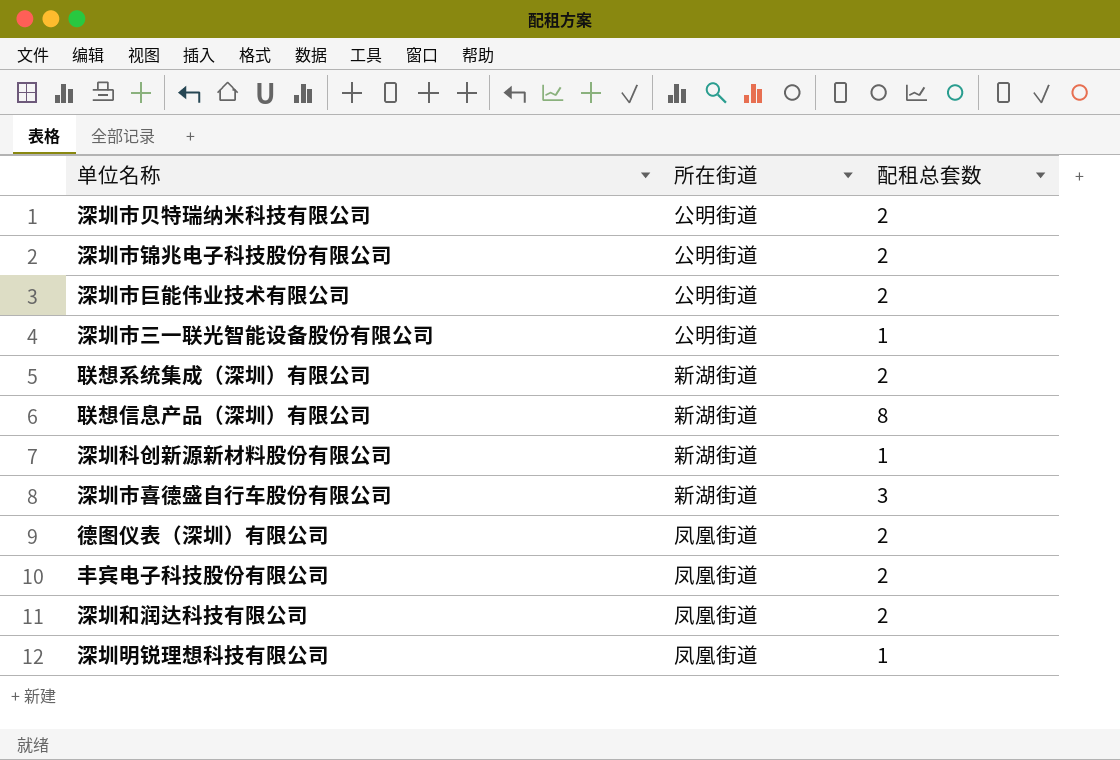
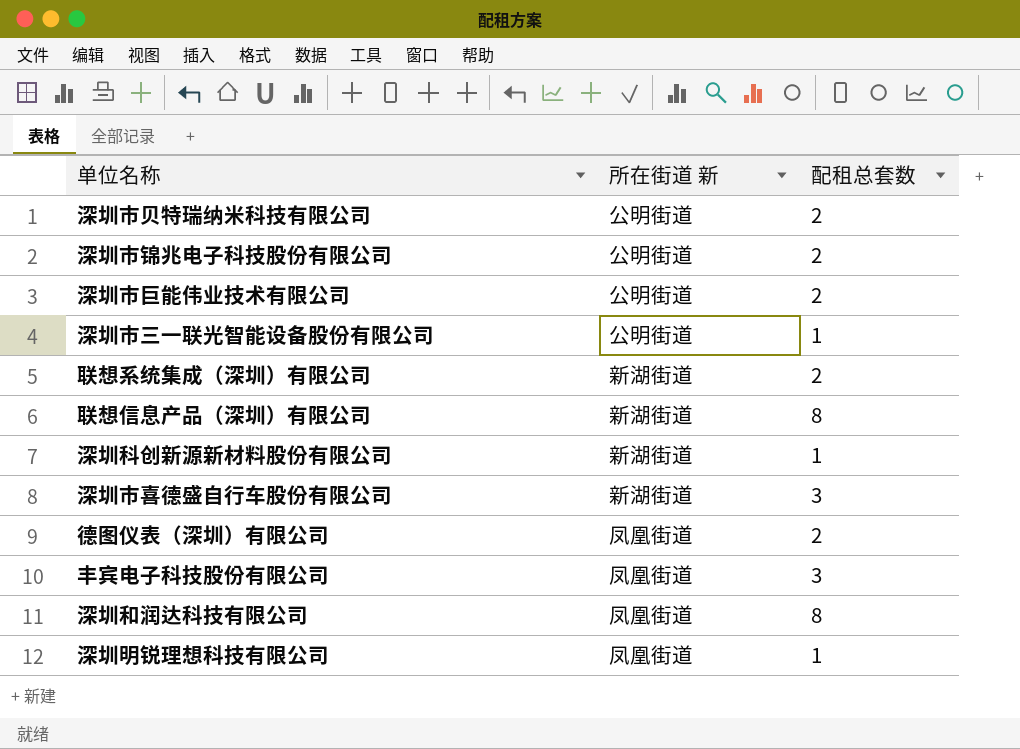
column name: 所在街道 -> 所在街道 新
丰宾电子科技股份有限公司 | 配租总套数: 2 -> 3
深圳和润达科技有限公司 | 配租总套数: 2 -> 8

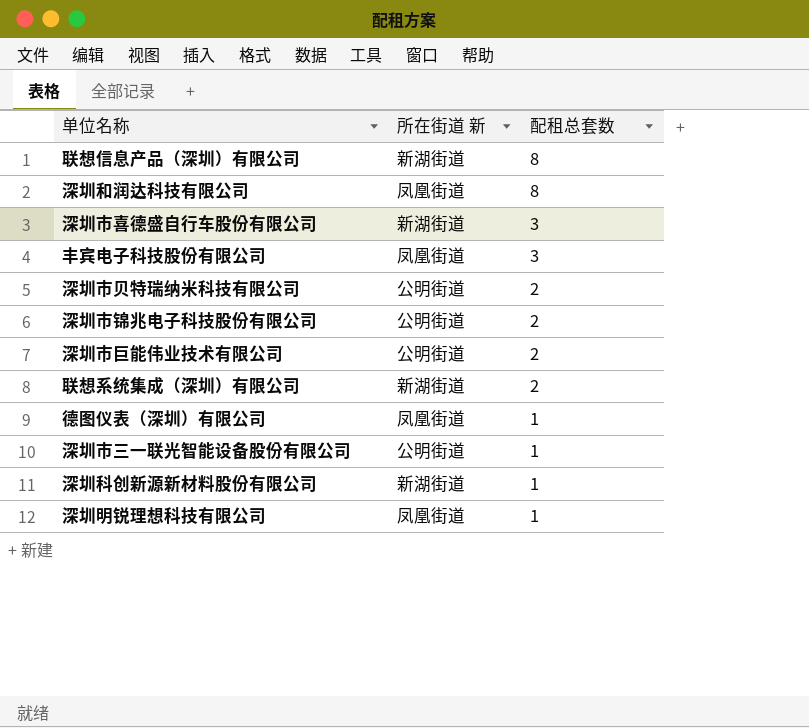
row order: none -> 配租总套数 descending
德图仪表（深圳）有限公司 | 配租总套数: 2 -> 1

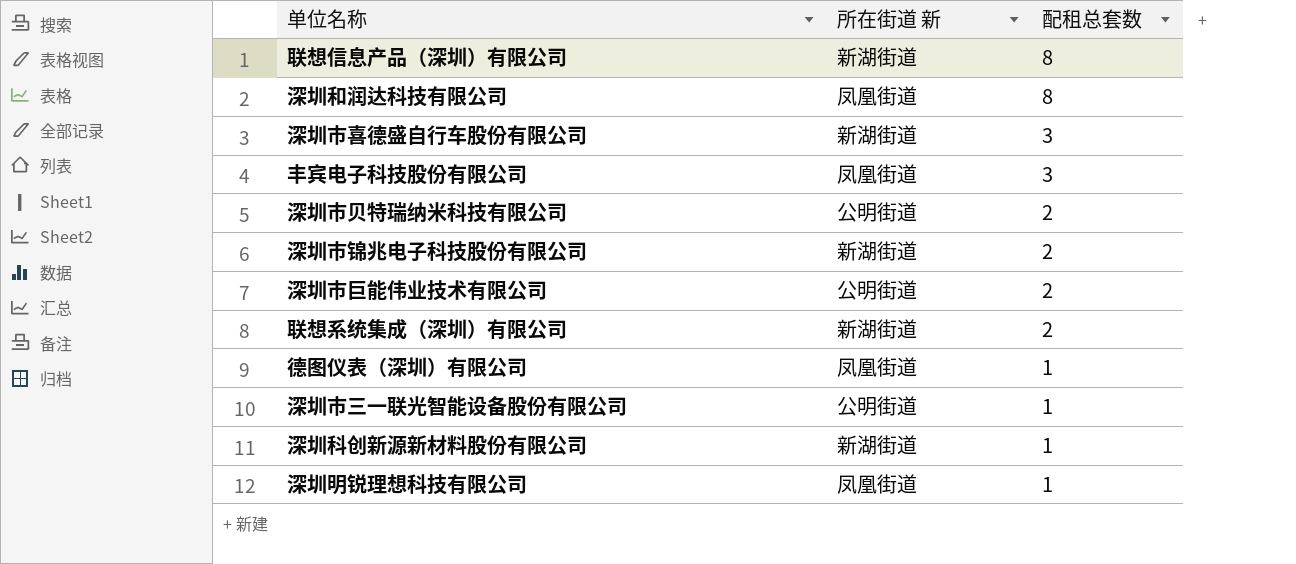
深圳市锦兆电子科技股份有限公司 | 所在街道 新: 公明街道 -> 新湖街道

